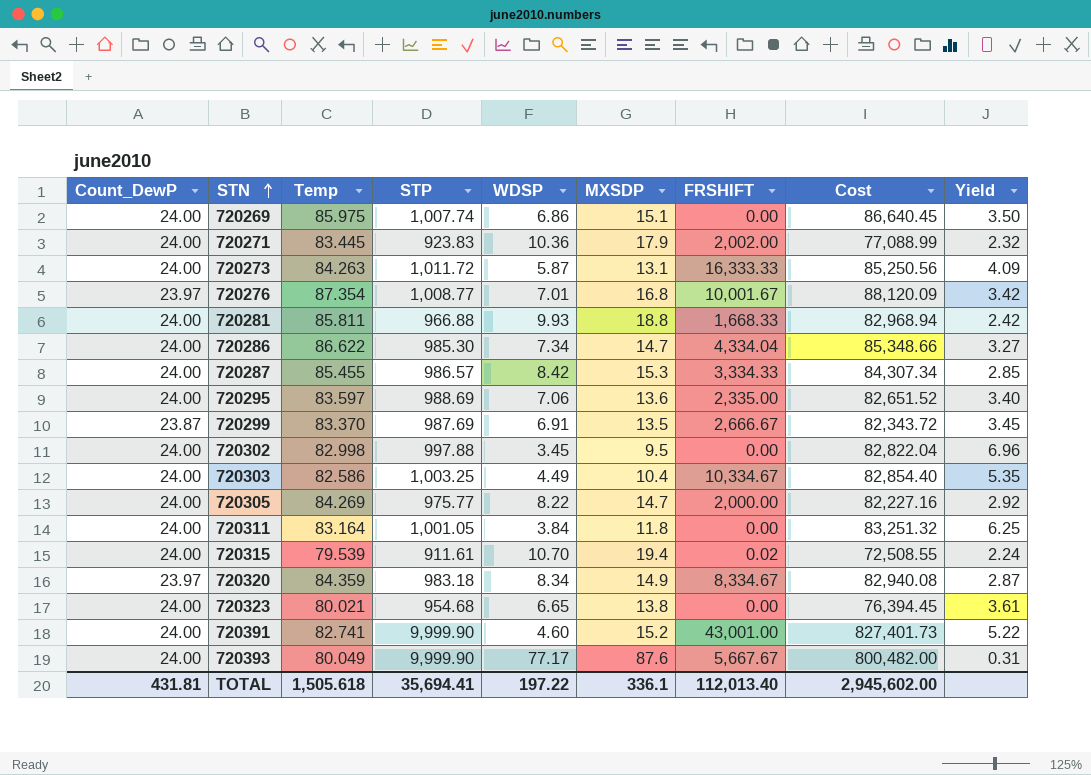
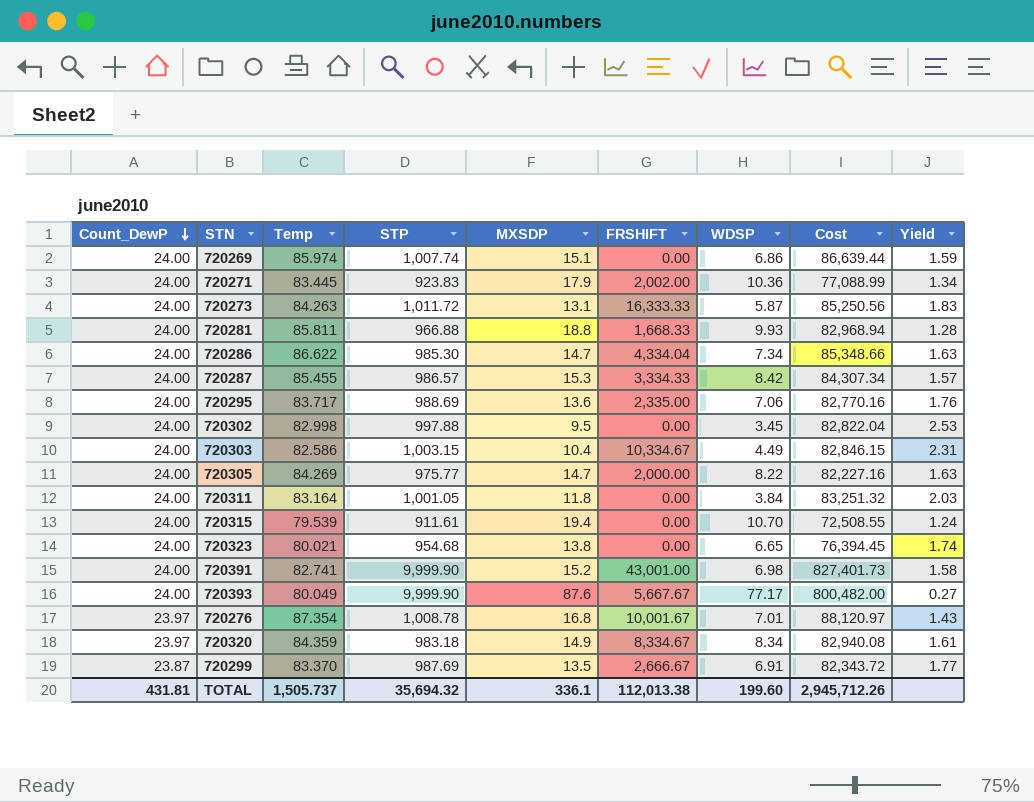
row order: STN ascending -> Count_DewP descending
column WDSP | position: 5 -> 7
column Yield | formula: [Count_DewP] / [WDSP] -> [Count_DewP] / [MXSDP]
720269 | Temp: 85.975 -> 85.974
720269 | Cost: 86,640.45 -> 86,639.44
720295 | Temp: 83.597 -> 83.717
720295 | Cost: 82,651.52 -> 82,770.16
720303 | STP: 1,003.25 -> 1,003.15
720303 | Cost: 82,854.40 -> 82,846.15
720315 | FRSHIFT: 0.02 -> 0.00
720391 | WDSP: 4.60 -> 6.98
720276 | STP: 1,008.77 -> 1,008.78
720276 | Cost: 88,120.09 -> 88,120.97
TOTAL | Temp: 1,505.618 -> 1,505.737
TOTAL | STP: 35,694.41 -> 35,694.32
TOTAL | FRSHIFT: 112,013.40 -> 112,013.38
TOTAL | WDSP: 197.22 -> 199.60
TOTAL | Cost: 2,945,602.00 -> 2,945,712.26

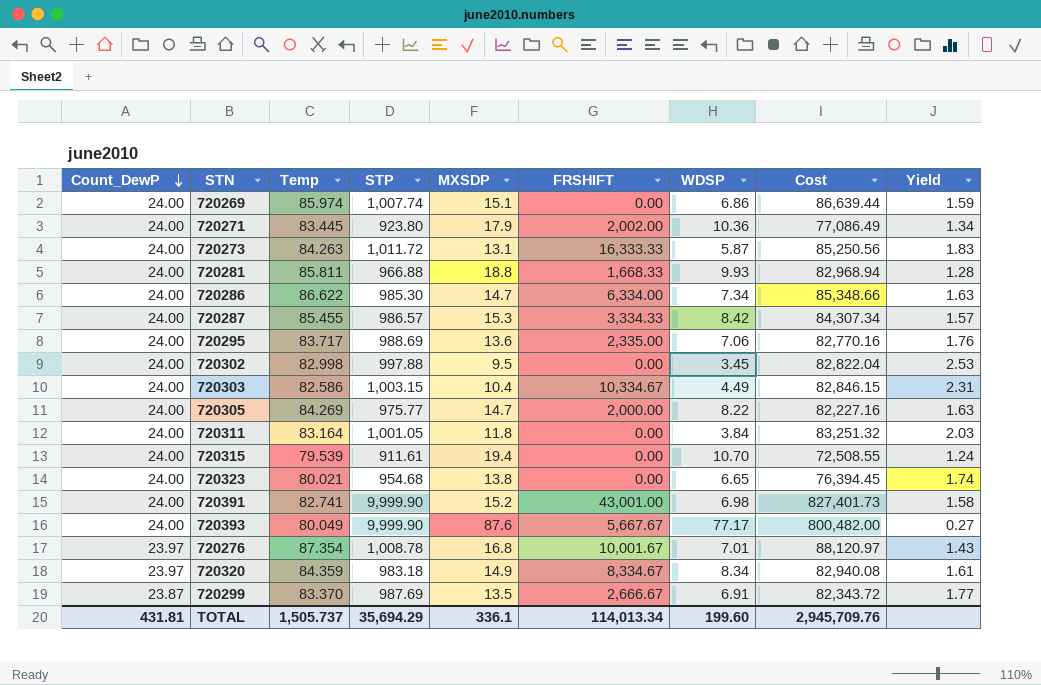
720271 | STP: 923.83 -> 923.80
720271 | Cost: 77,088.99 -> 77,086.49
720286 | FRSHIFT: 4,334.04 -> 6,334.00
TOTAL | STP: 35,694.32 -> 35,694.29
TOTAL | FRSHIFT: 112,013.38 -> 114,013.34
TOTAL | Cost: 2,945,712.26 -> 2,945,709.76

